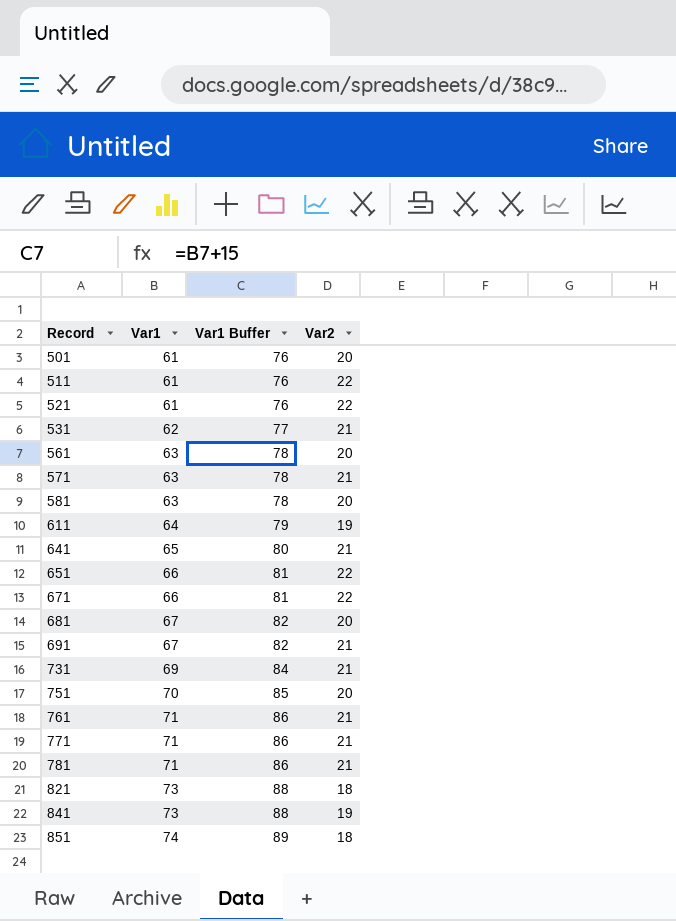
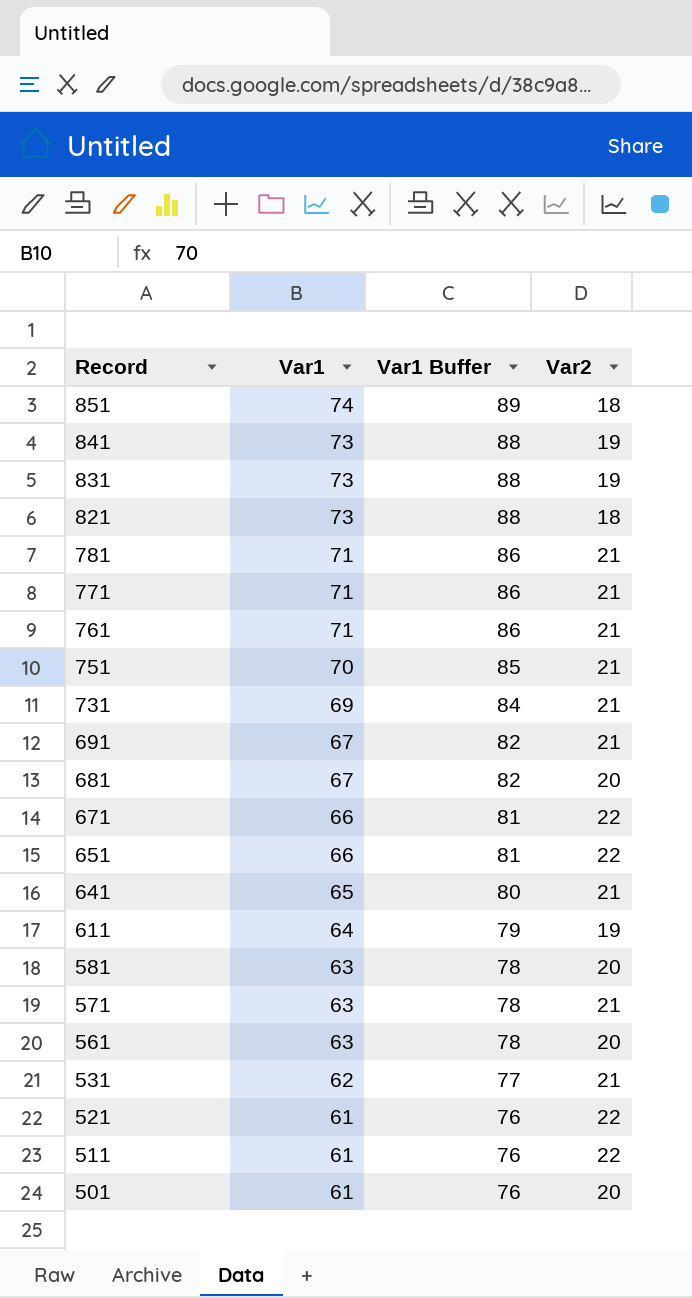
row order: Record ascending -> Record descending
row 831: none -> 73 | 88 | 19
751 | Var2: 20 -> 21

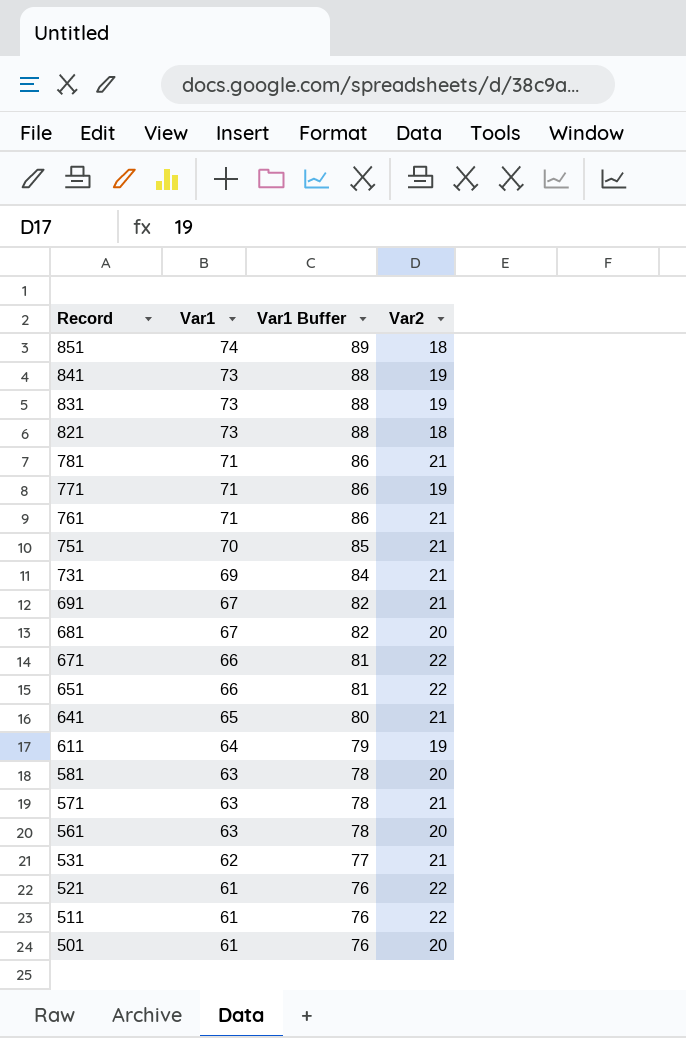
771 | Var2: 21 -> 19

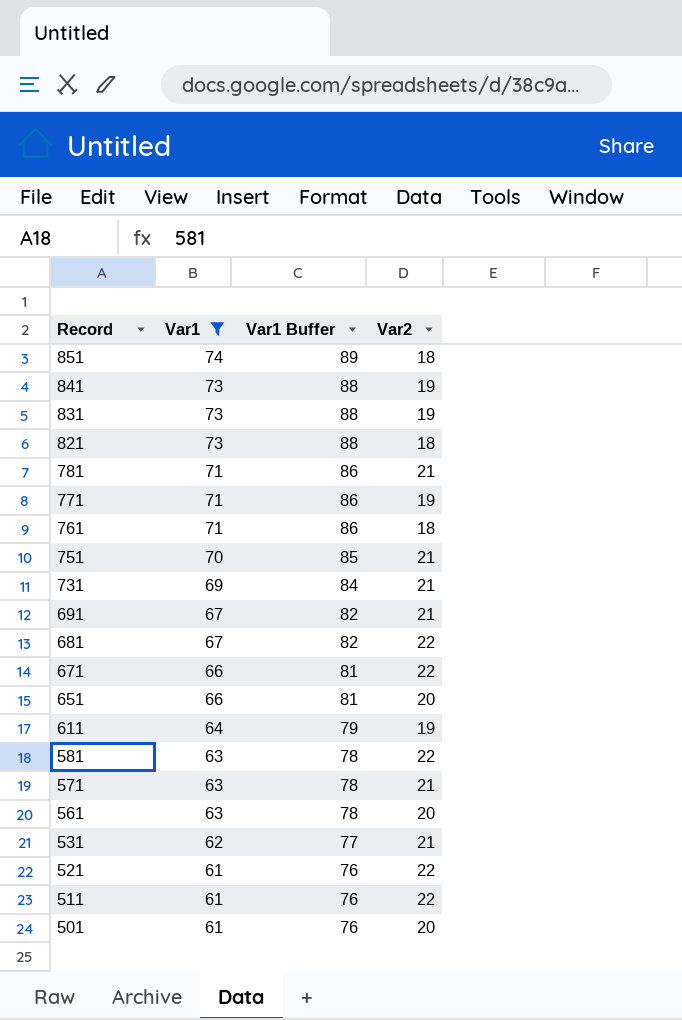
filter: none -> Var1 != 65
761 | Var2: 21 -> 18
681 | Var2: 20 -> 22
651 | Var2: 22 -> 20
581 | Var2: 20 -> 22

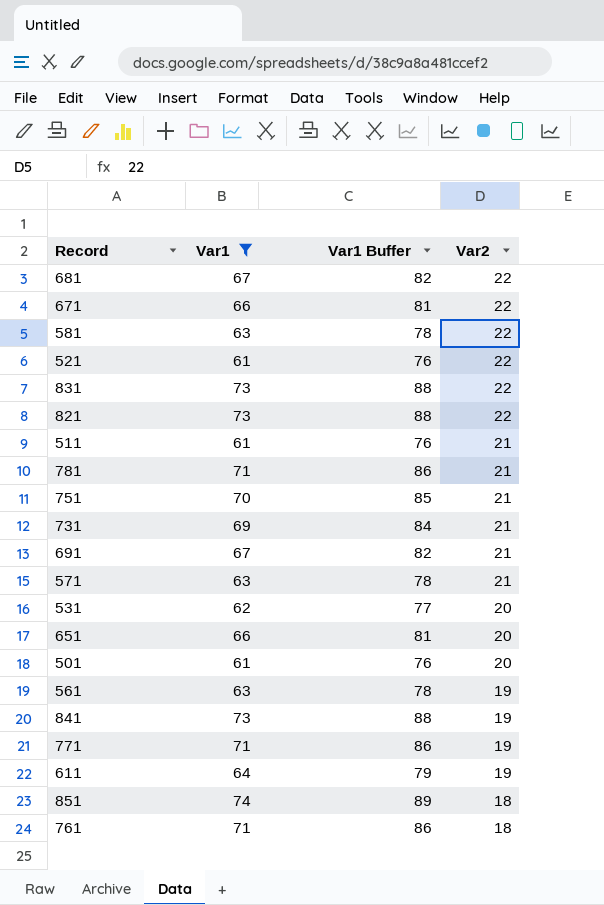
row order: Record descending -> Var2 descending
831 | Var2: 19 -> 22
821 | Var2: 18 -> 22
511 | Var2: 22 -> 21
531 | Var2: 21 -> 20
561 | Var2: 20 -> 19

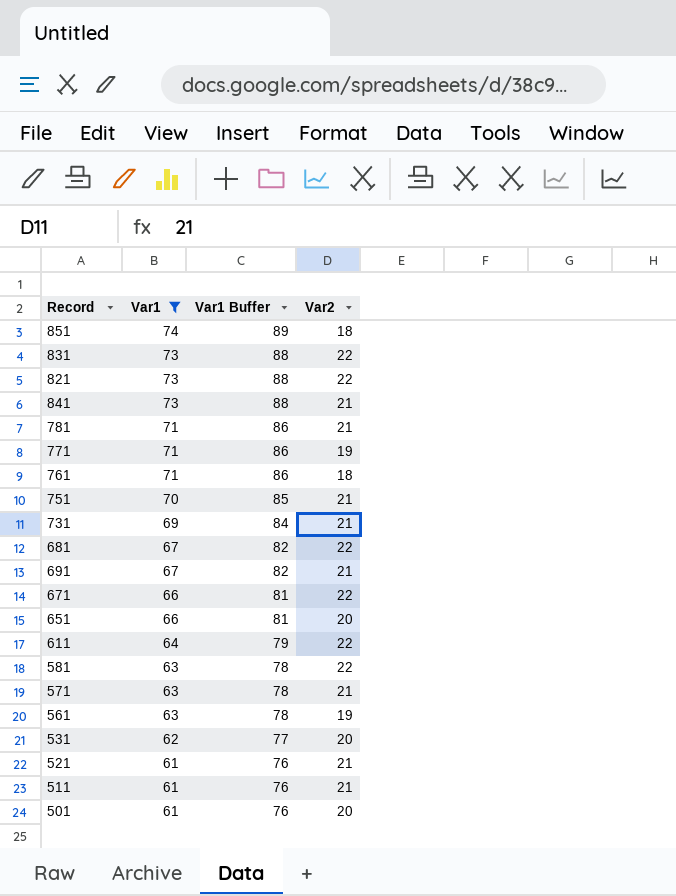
row order: Var2 descending -> Var1 descending
841 | Var2: 19 -> 21
611 | Var2: 19 -> 22
521 | Var2: 22 -> 21

